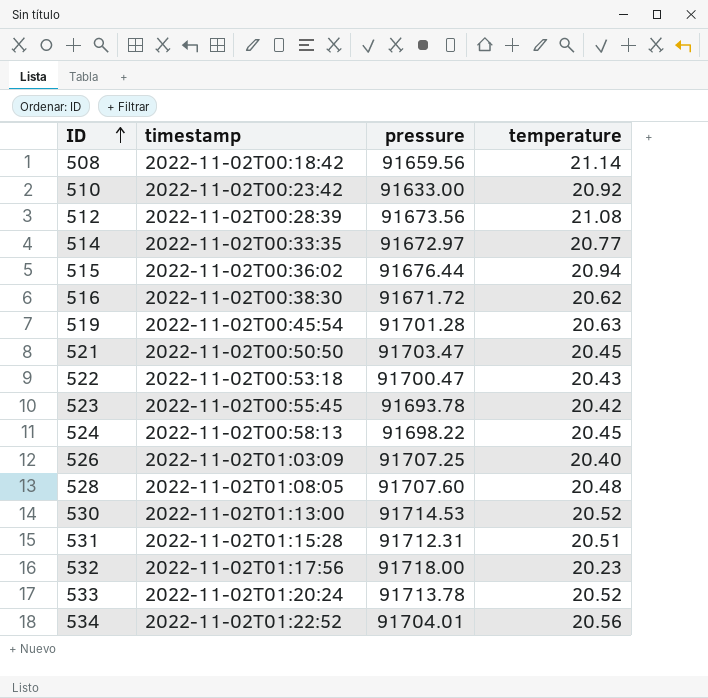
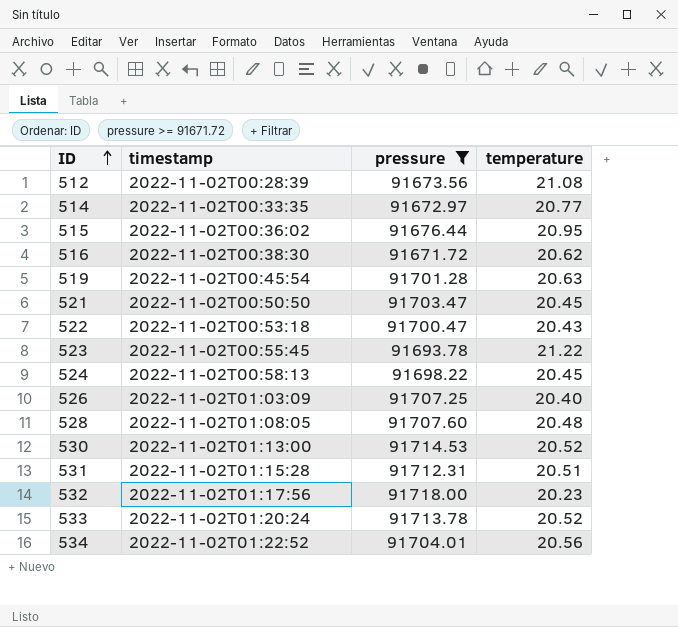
filter: none -> pressure >= 91671.72
515 | temperature: 20.94 -> 20.95
523 | temperature: 20.42 -> 21.22

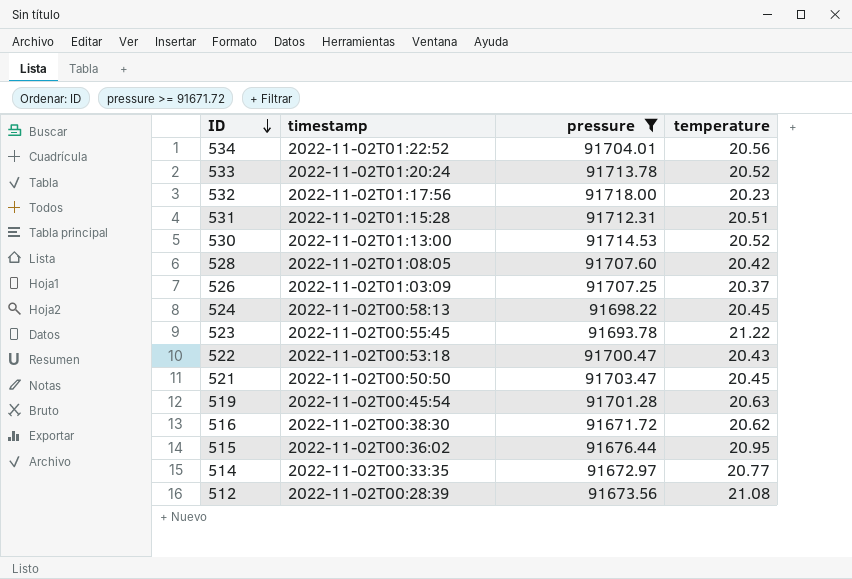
row order: ID ascending -> ID descending
528 | temperature: 20.48 -> 20.42
526 | temperature: 20.40 -> 20.37

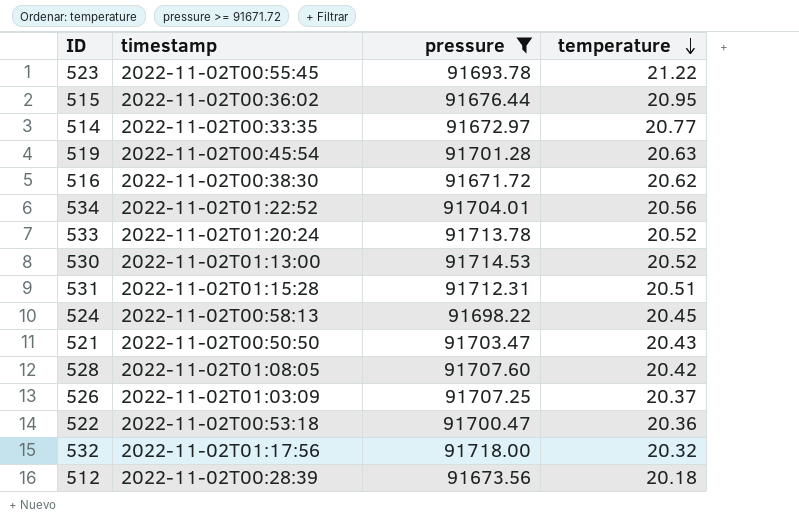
row order: ID descending -> temperature descending
521 | temperature: 20.45 -> 20.43
522 | temperature: 20.43 -> 20.36
532 | temperature: 20.23 -> 20.32
512 | temperature: 21.08 -> 20.18

